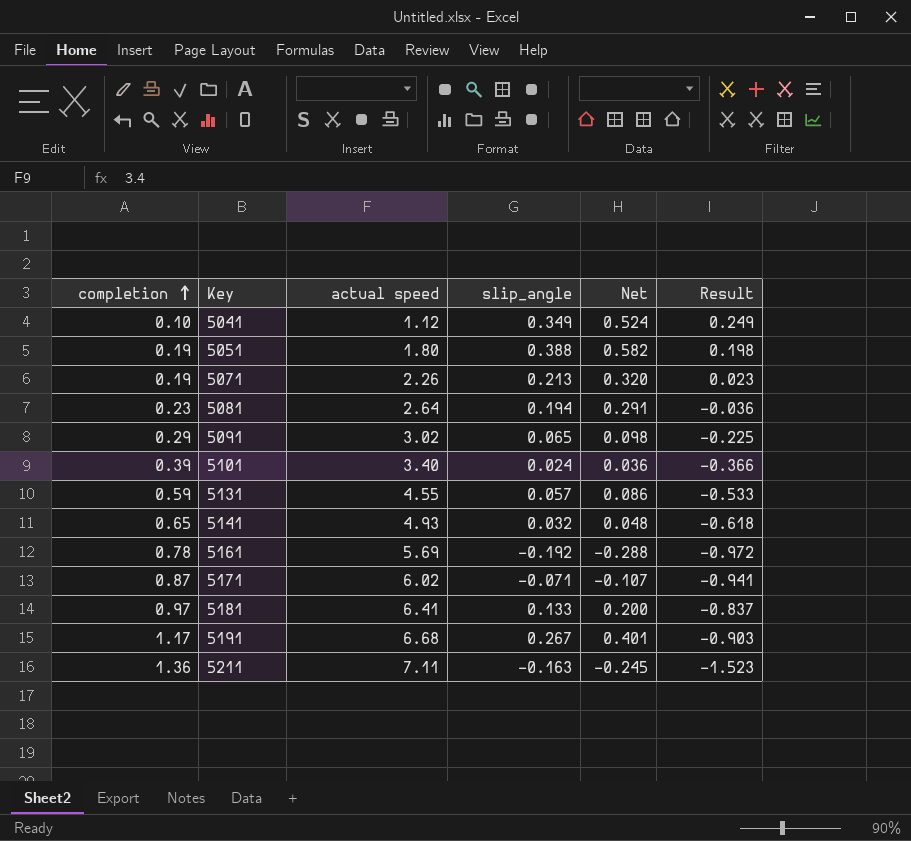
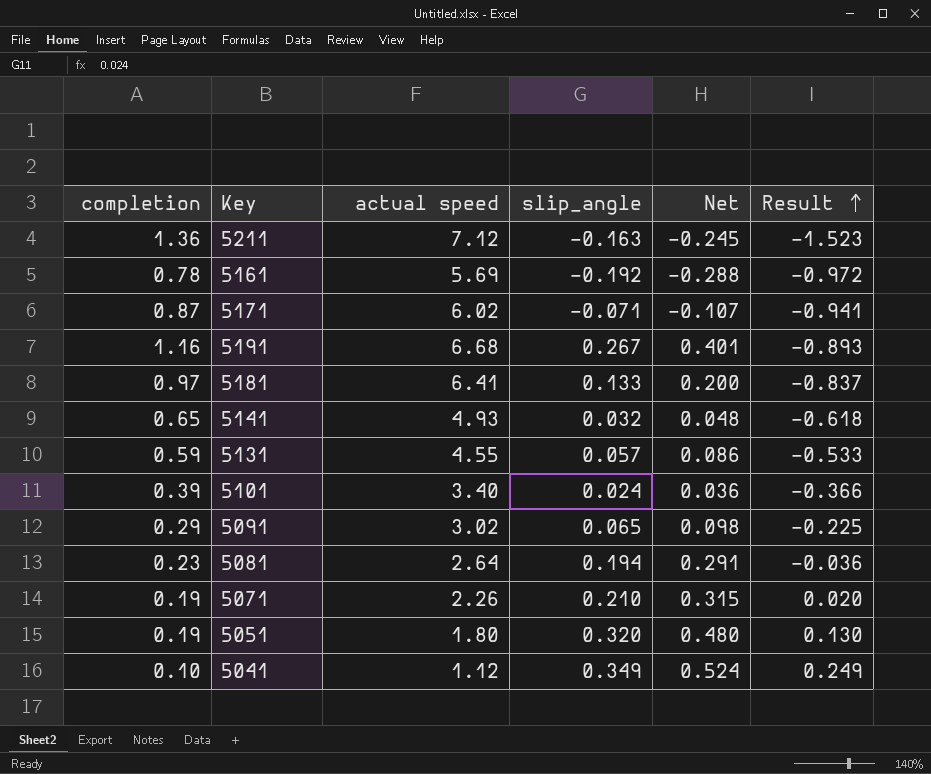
row order: completion ascending -> Result ascending
5211 | actual speed: 7.11 -> 7.12
5191 | completion: 1.17 -> 1.16
5191 | Result: -0.903 -> -0.893
5071 | slip_angle: 0.213 -> 0.210
5071 | Net: 0.320 -> 0.315
5071 | Result: 0.023 -> 0.020
5051 | slip_angle: 0.388 -> 0.320
5051 | Net: 0.582 -> 0.480
5051 | Result: 0.198 -> 0.130

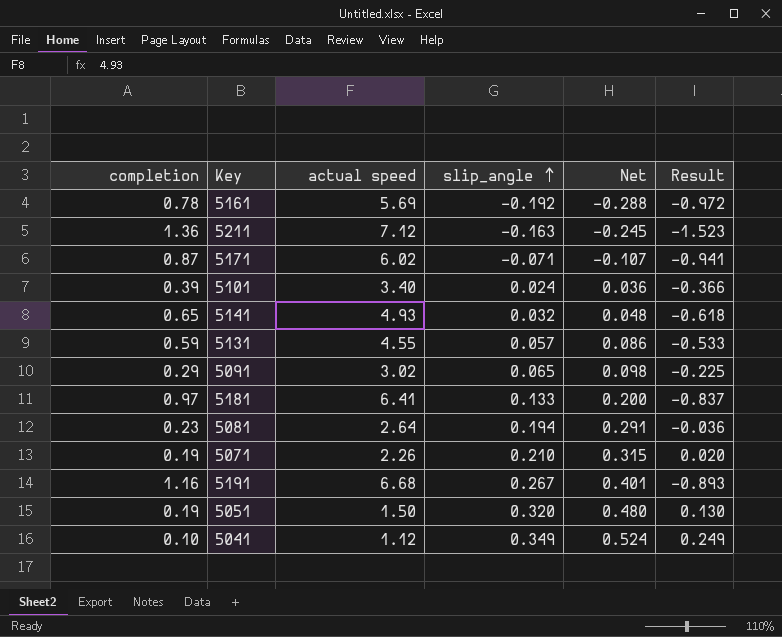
row order: Result ascending -> slip_angle ascending
5051 | actual speed: 1.80 -> 1.50

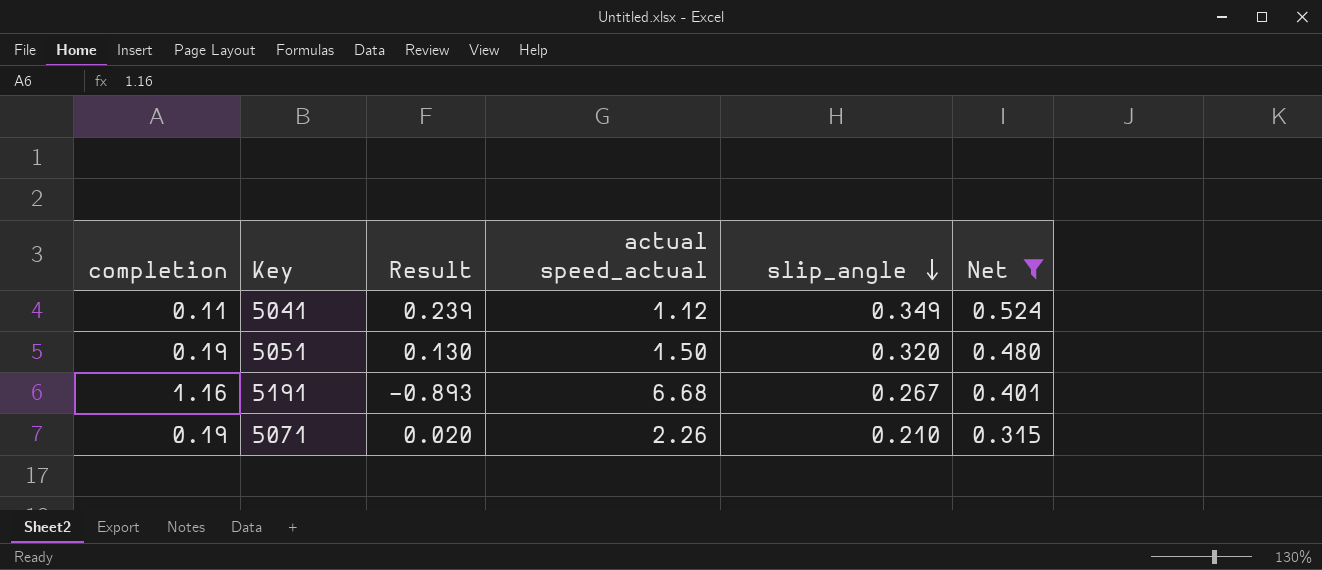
filter: none -> Net >= 0.315
row order: slip_angle ascending -> slip_angle descending
column Result | position: 6 -> 3
column name: actual speed -> actual speed_actual
5041 | completion: 0.10 -> 0.11
5041 | Result: 0.249 -> 0.239

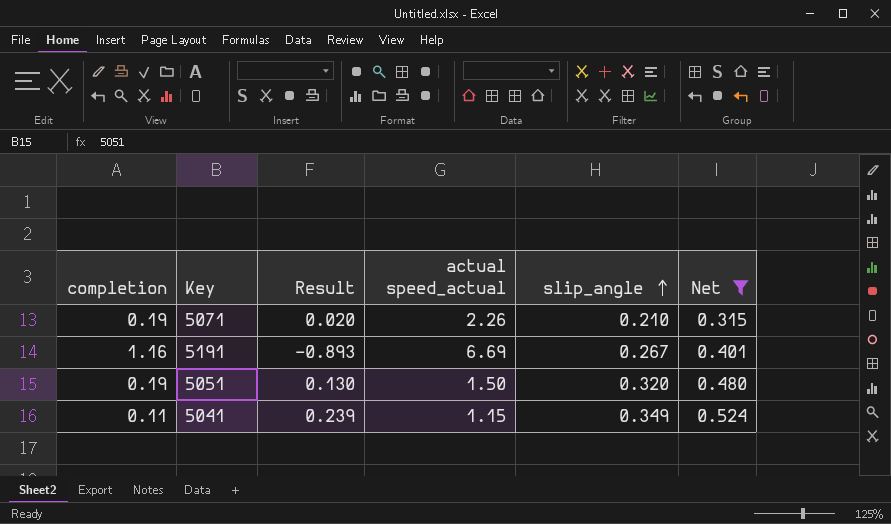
row order: slip_angle descending -> slip_angle ascending
5191 | actual speed_actual: 6.68 -> 6.69
5041 | actual speed_actual: 1.12 -> 1.15

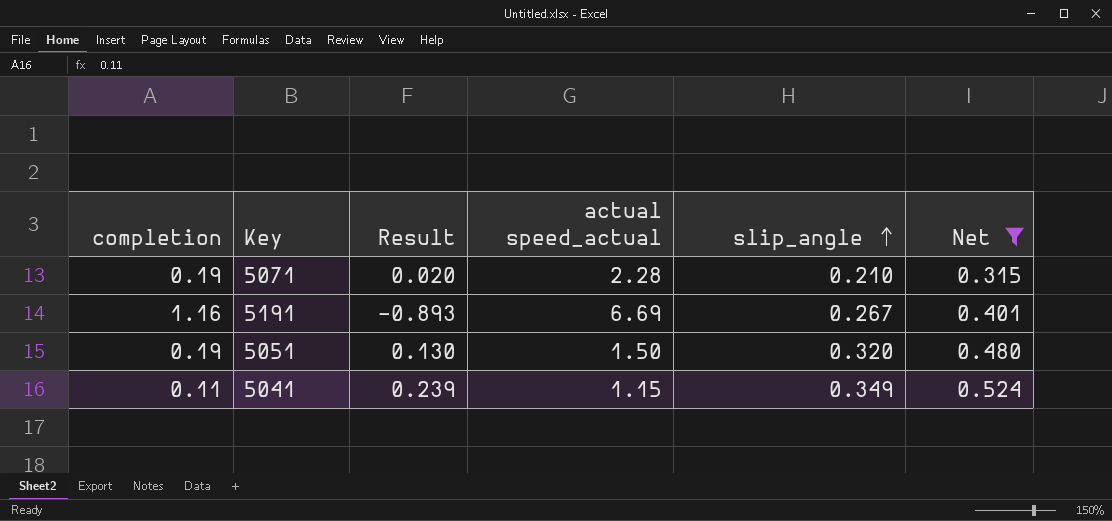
5071 | actual speed_actual: 2.26 -> 2.28

